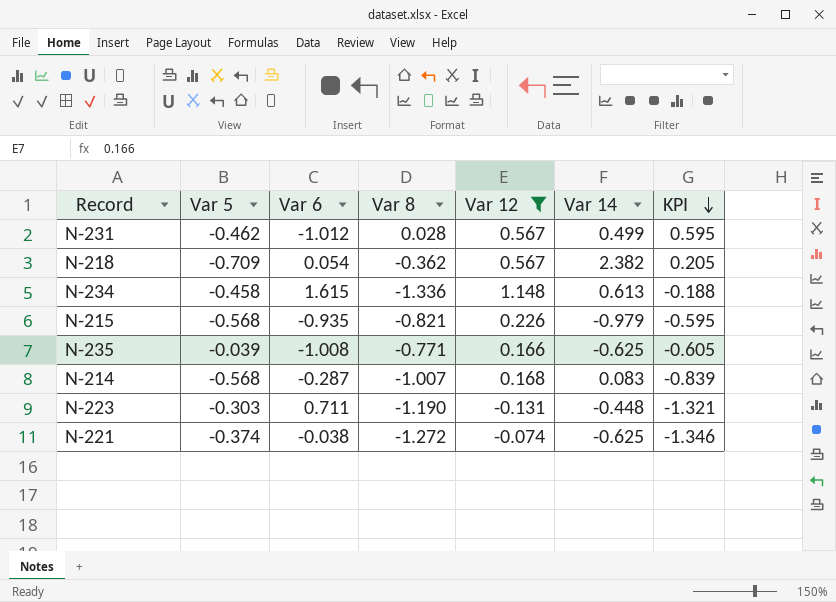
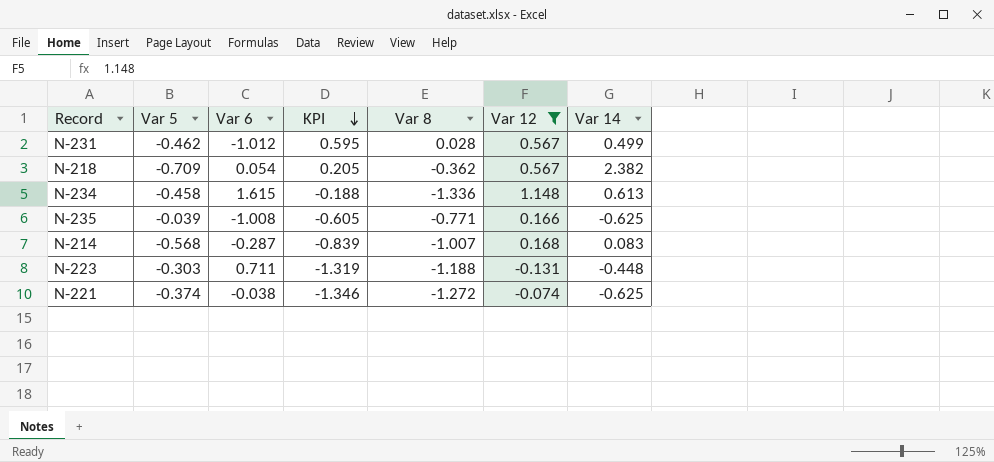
column KPI | position: 7 -> 4
row N-215: -0.568 | -0.935 | -0.821 | 0.226 | -0.979 | -0.595 -> none
N-223 | KPI: -1.321 -> -1.319
N-223 | Var 8: -1.190 -> -1.188

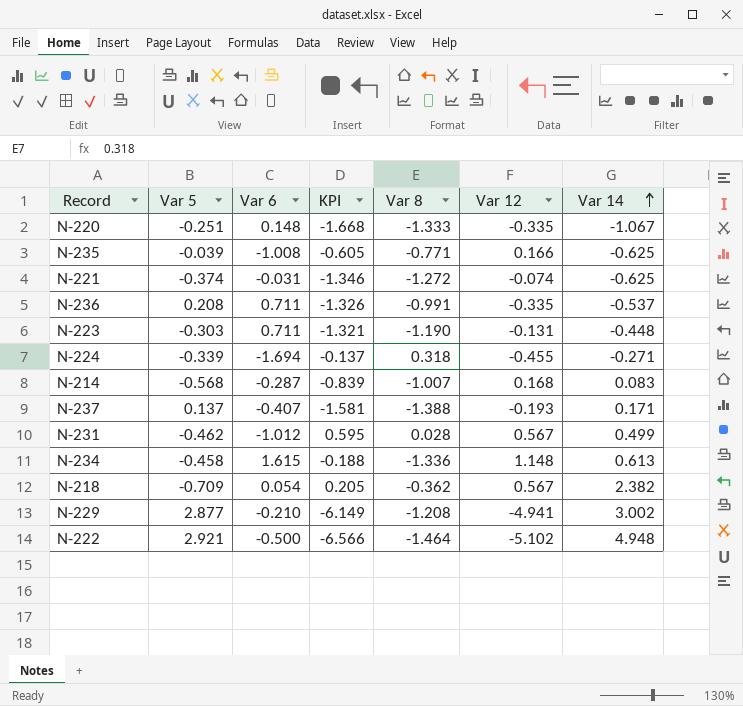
filter: Var 12 >= -0.131 -> none
row order: KPI descending -> Var 14 ascending
N-221 | Var 6: -0.038 -> -0.031
N-223 | KPI: -1.319 -> -1.321
N-223 | Var 8: -1.188 -> -1.190

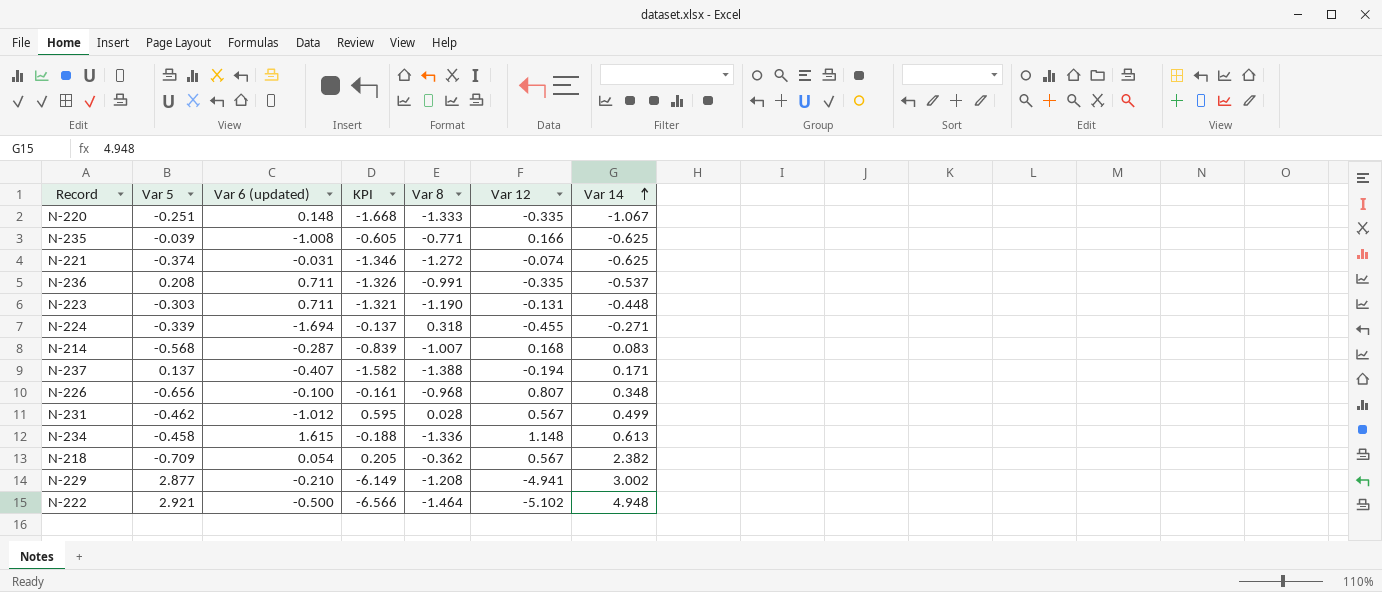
column name: Var 6 -> Var 6 (updated)
N-237 | KPI: -1.581 -> -1.582
N-237 | Var 12: -0.193 -> -0.194
row N-226: none -> -0.656 | -0.100 | -0.161 | -0.968 | 0.807 | 0.348

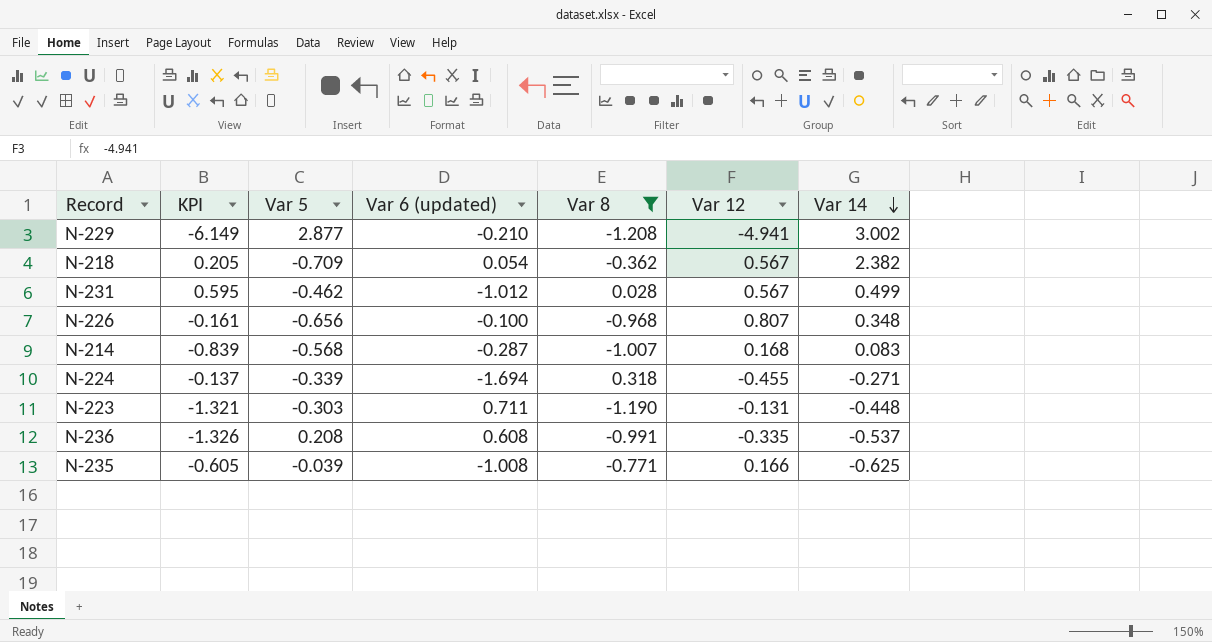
filter: none -> Var 8 >= -1.208
row order: Var 14 ascending -> Var 14 descending
column KPI | position: 4 -> 2
N-236 | Var 6 (updated): 0.711 -> 0.608

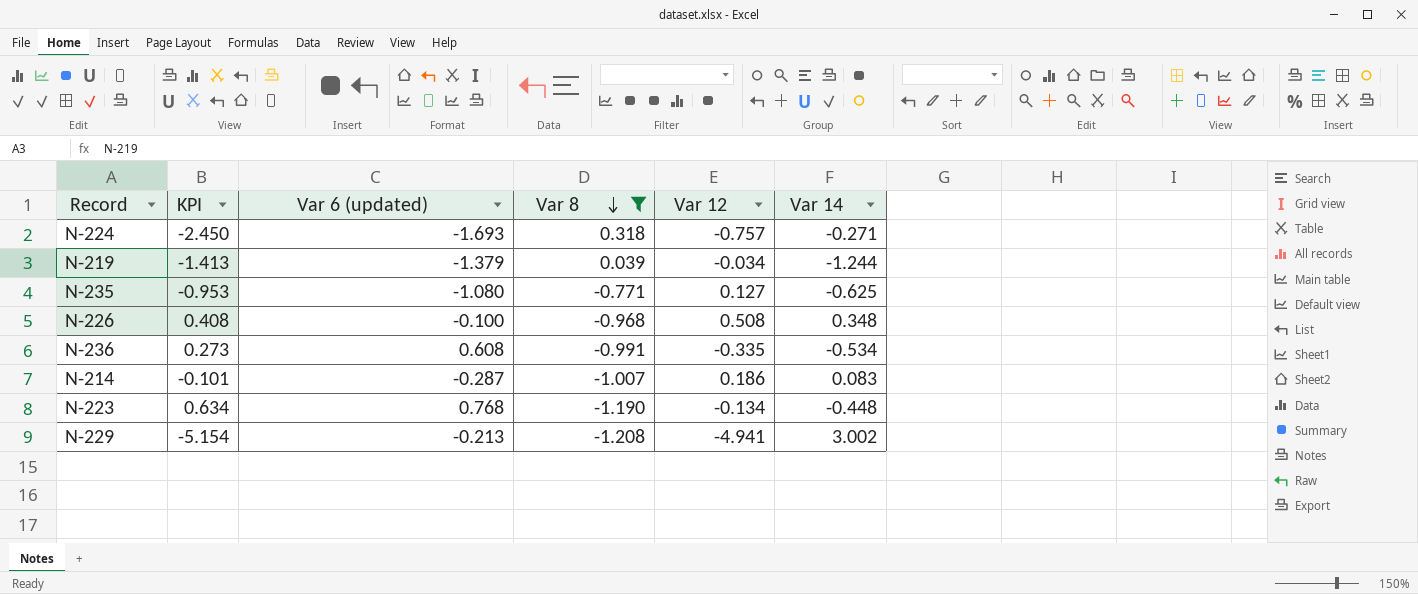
row order: Var 14 descending -> Var 8 descending
column Var 5 | position: 3 -> none
column KPI | formula: [Var 8] + [Var 12] -> [Var 6 (updated)] + [Var 12]
row N-218: 0.205 | -0.709 | 0.054 | -0.362 | 0.567 | 2.382 -> none
row N-231: 0.595 | -0.462 | -1.012 | 0.028 | 0.567 | 0.499 -> none
N-224 | Var 6 (updated): -1.694 -> -1.693
N-224 | Var 12: -0.455 -> -0.757
row N-219: none -> -1.413 | -1.379 | 0.039 | -0.034 | -1.244
N-235 | Var 6 (updated): -1.008 -> -1.080
N-235 | Var 12: 0.166 -> 0.127
N-226 | Var 12: 0.807 -> 0.508
N-236 | Var 14: -0.537 -> -0.534
N-214 | Var 12: 0.168 -> 0.186
N-223 | Var 6 (updated): 0.711 -> 0.768
N-223 | Var 12: -0.131 -> -0.134
N-229 | Var 6 (updated): -0.210 -> -0.213

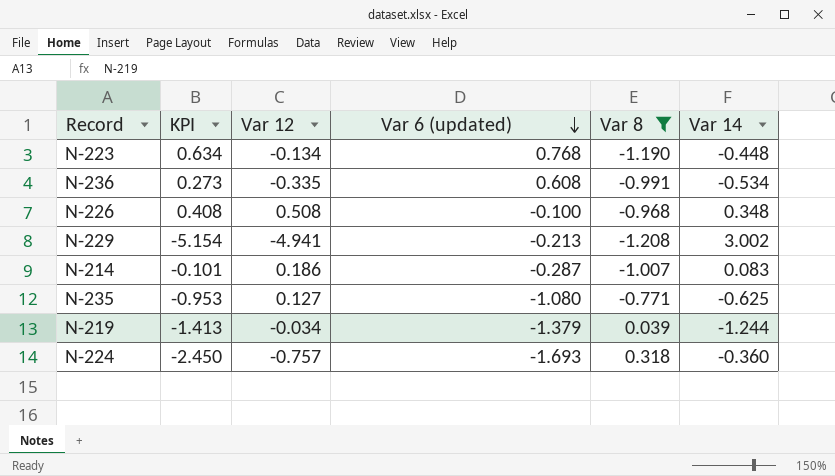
row order: Var 8 descending -> Var 6 (updated) descending
column Var 12 | position: 5 -> 3
N-224 | Var 14: -0.271 -> -0.360

